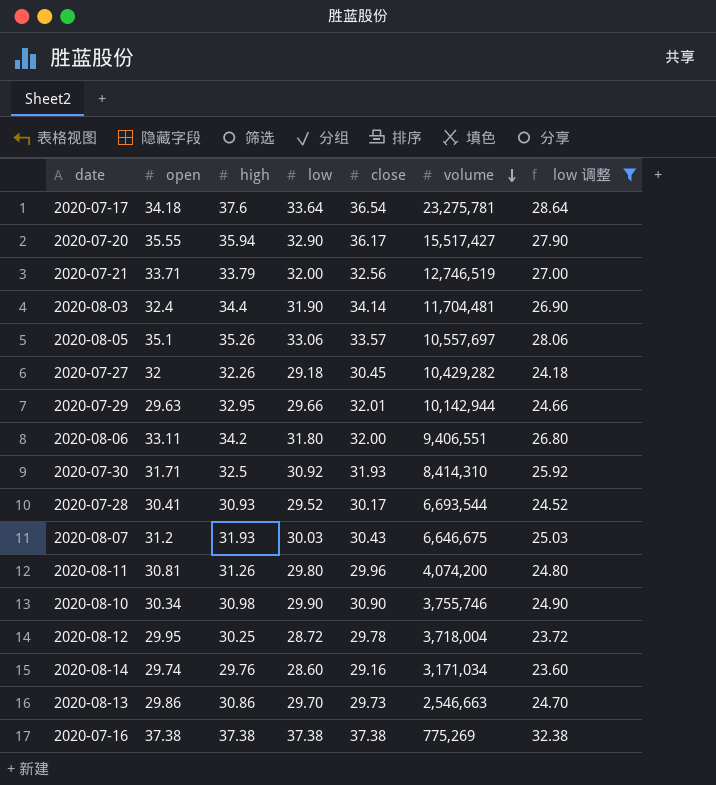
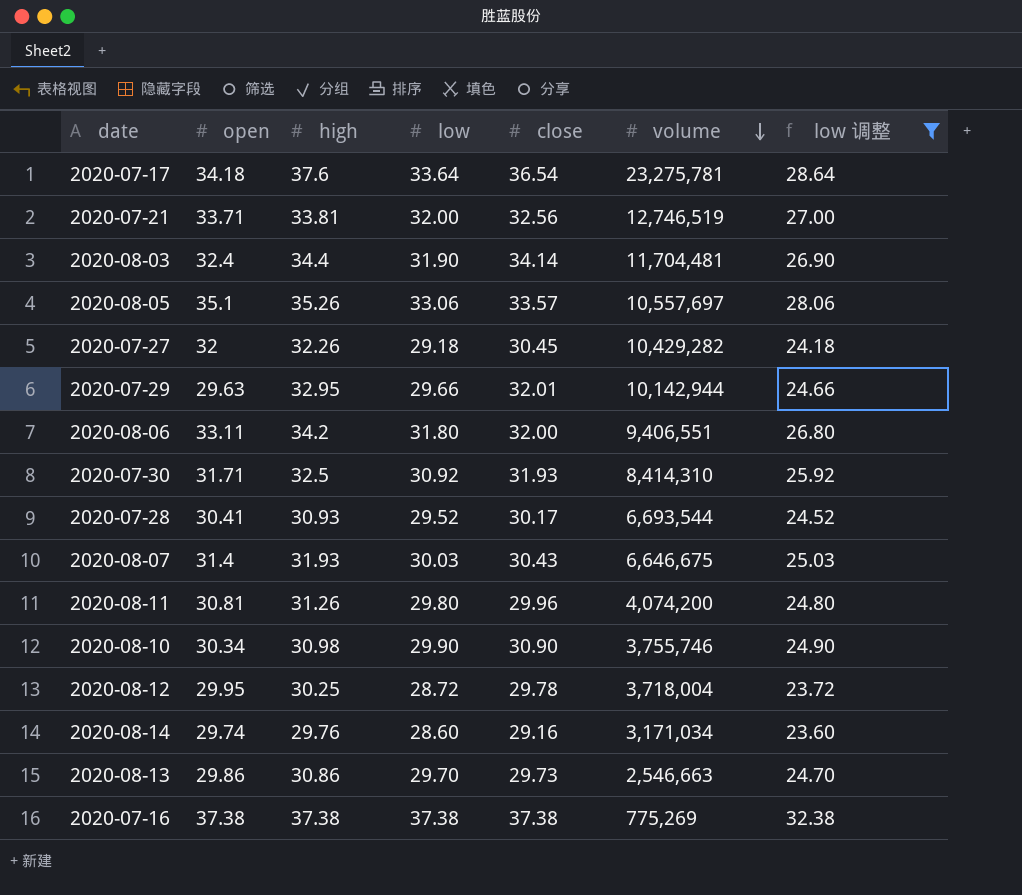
row 2020-07-20: 35.55 | 35.94 | 32.90 | 36.17 | 15,517,427 | 27.90 -> none
2020-07-21 | high: 33.79 -> 33.81
2020-08-07 | open: 31.2 -> 31.4

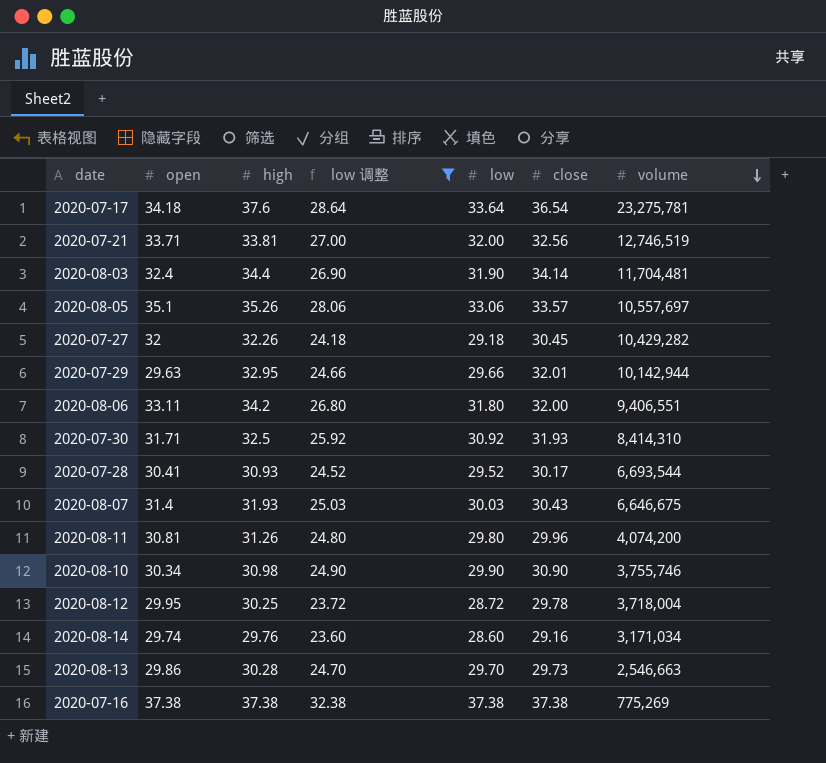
column low 调整 | position: 7 -> 4
2020-08-13 | high: 30.86 -> 30.28

